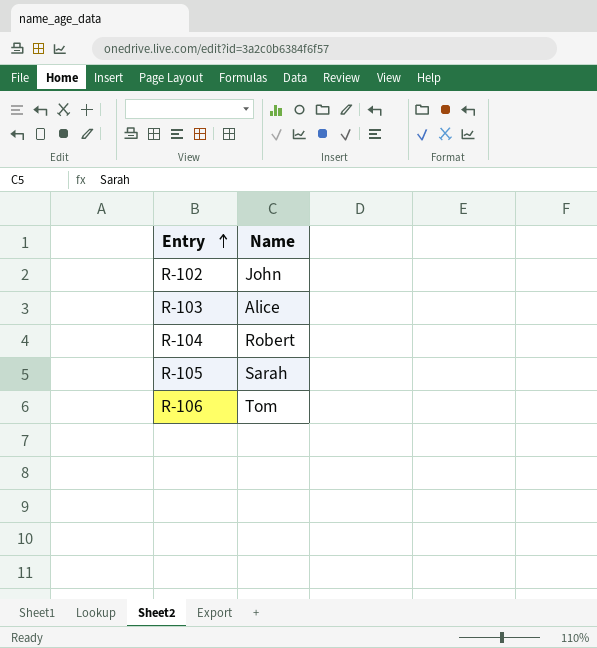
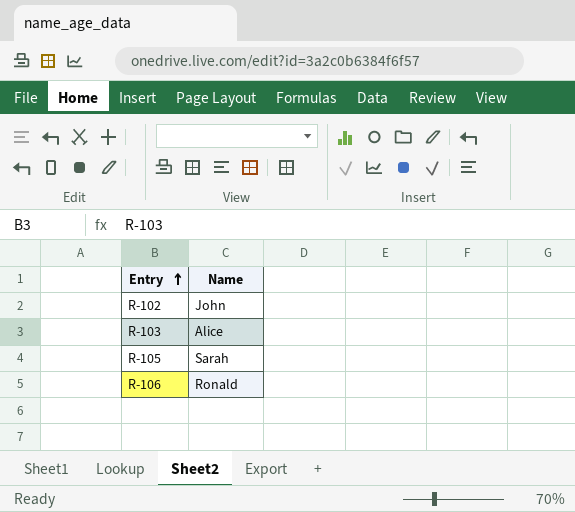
row R-104: Robert -> none
R-106 | Name: Tom -> Ronald

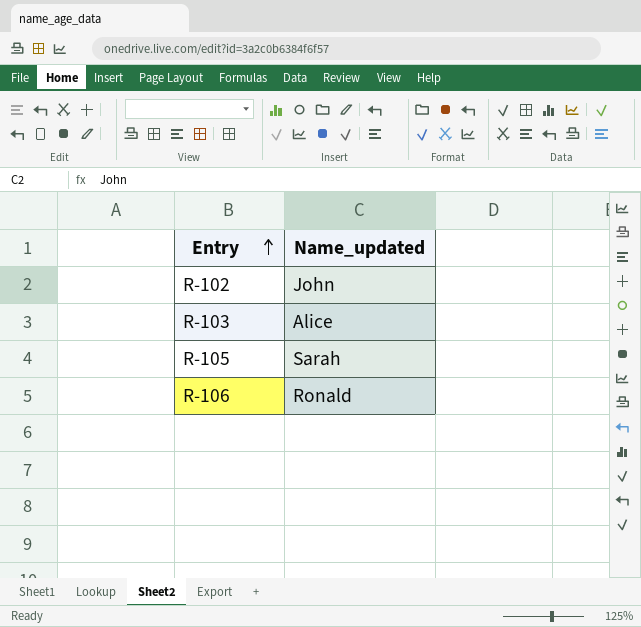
column name: Name -> Name_updated

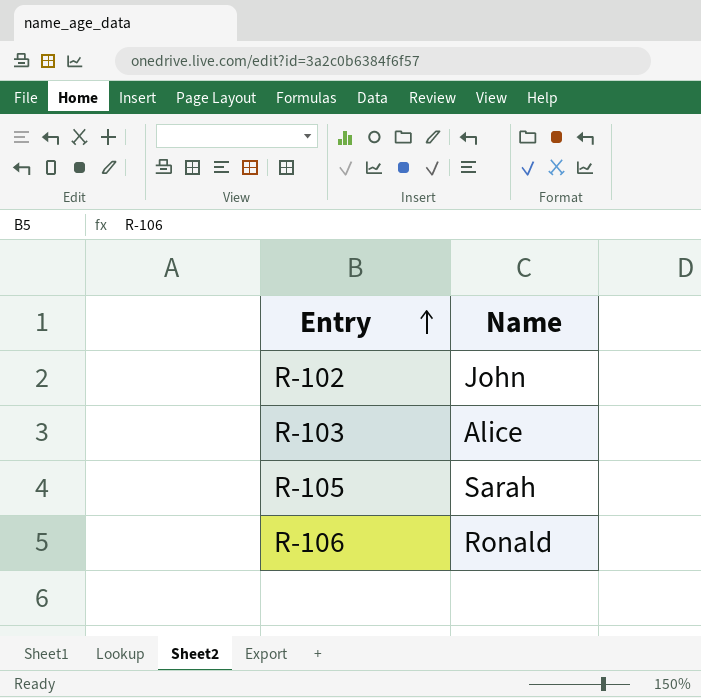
column name: Name_updated -> Name

